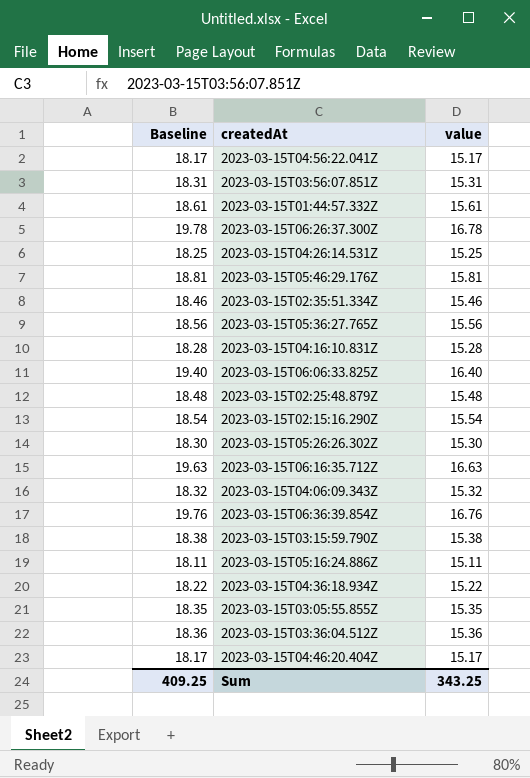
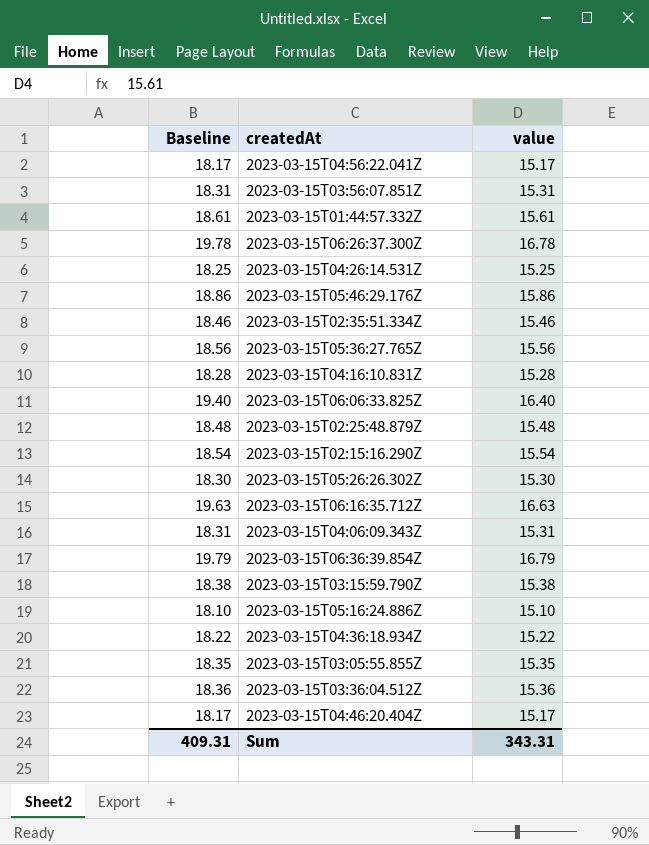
2023-03-15T05:46:29.176Z | Baseline: 18.81 -> 18.86
2023-03-15T05:46:29.176Z | value: 15.81 -> 15.86
2023-03-15T04:06:09.343Z | Baseline: 18.32 -> 18.31
2023-03-15T04:06:09.343Z | value: 15.32 -> 15.31
2023-03-15T06:36:39.854Z | Baseline: 19.76 -> 19.79
2023-03-15T06:36:39.854Z | value: 16.76 -> 16.79
2023-03-15T05:16:24.886Z | Baseline: 18.11 -> 18.10
2023-03-15T05:16:24.886Z | value: 15.11 -> 15.10
Sum | Baseline: 409.25 -> 409.31
Sum | value: 343.25 -> 343.31

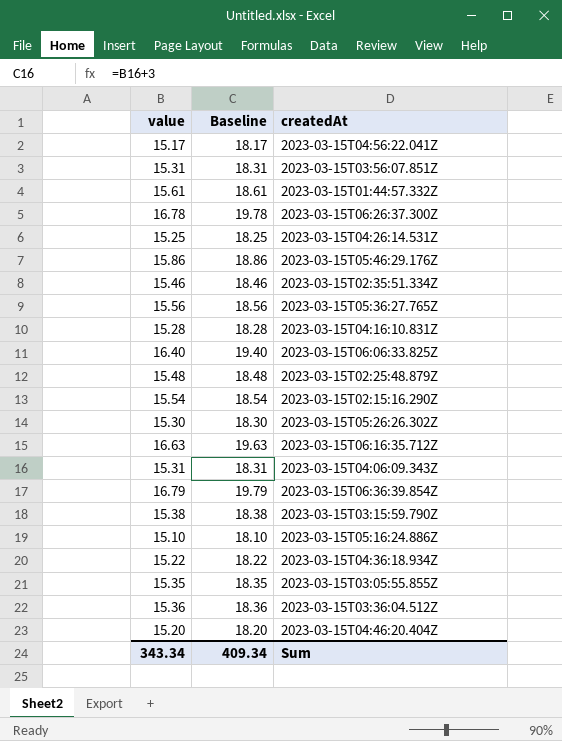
column value | position: 3 -> 1
2023-03-15T04:46:20.404Z | value: 15.17 -> 15.20
2023-03-15T04:46:20.404Z | Baseline: 18.17 -> 18.20
Sum | value: 343.31 -> 343.34
Sum | Baseline: 409.31 -> 409.34

